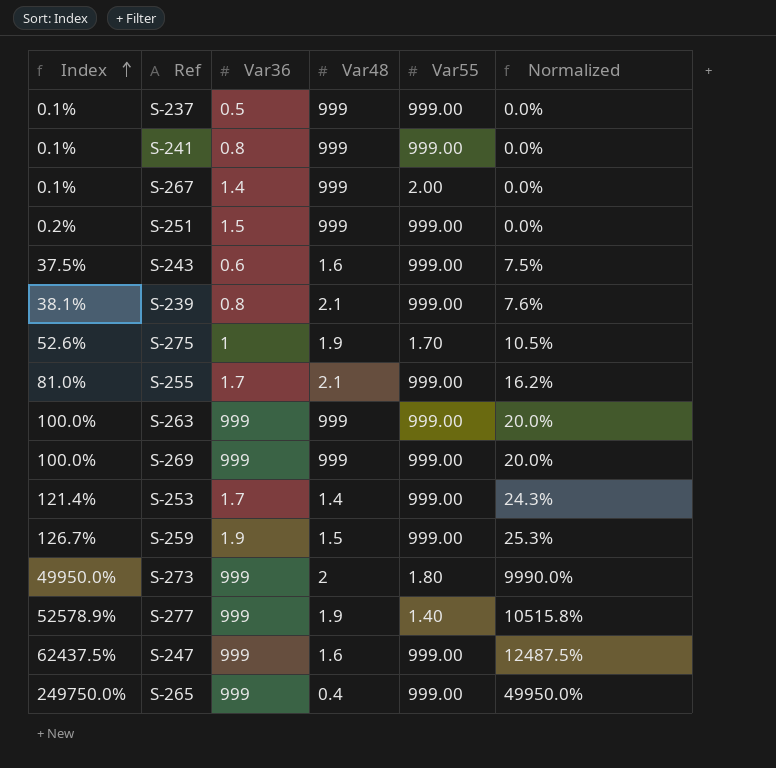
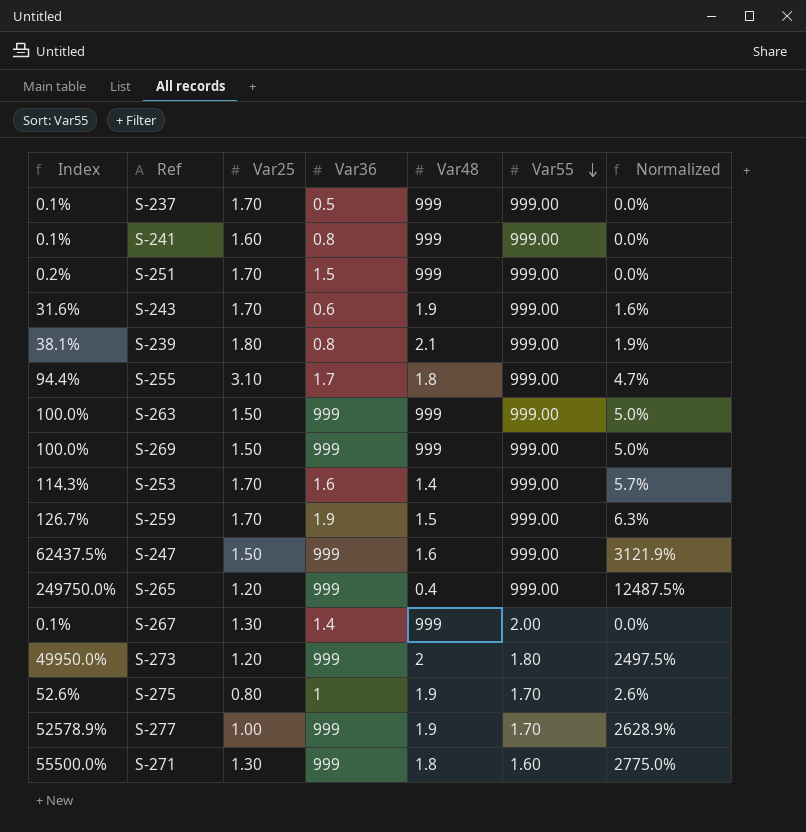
row order: Index ascending -> Var55 descending
column Var25 | position: none -> 3
column Normalized | formula: [Index] * 0.2 -> [Index] * 0.05
S-243 | Index: 37.5% -> 31.6%
S-243 | Var48: 1.6 -> 1.9
S-255 | Index: 81.0% -> 94.4%
S-255 | Var48: 2.1 -> 1.8
S-253 | Index: 121.4% -> 114.3%
S-253 | Var36: 1.7 -> 1.6
S-277 | Var55: 1.40 -> 1.70
row S-271: none -> 55500.0% | 1.30 | 999 | 1.8 | 1.60 | 2775.0%

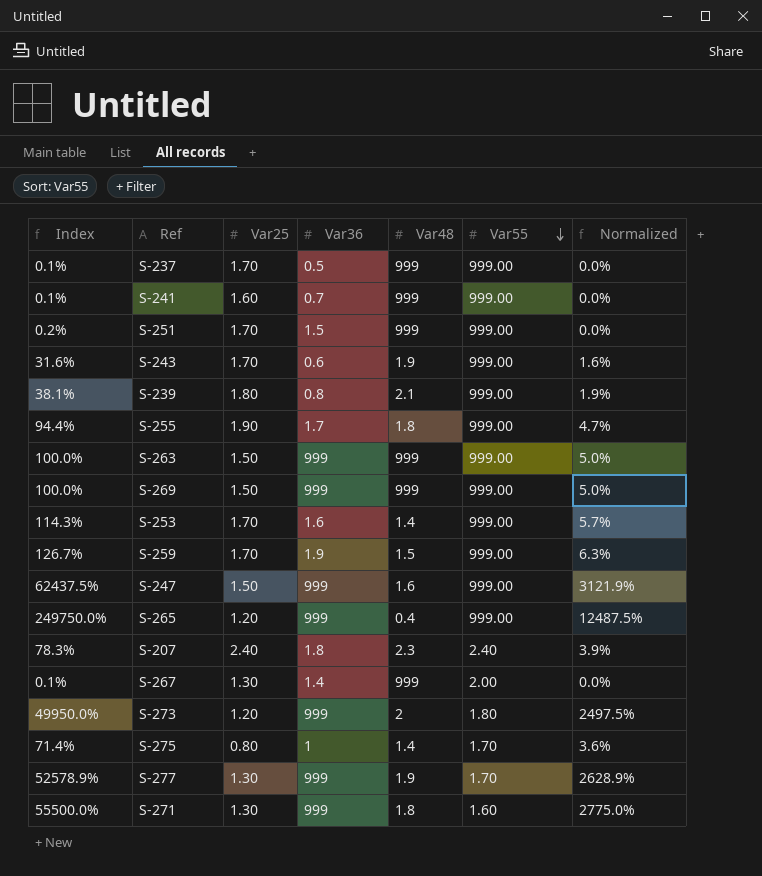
S-241 | Var36: 0.8 -> 0.7
S-255 | Var25: 3.10 -> 1.90
row S-207: none -> 78.3% | 2.40 | 1.8 | 2.3 | 2.40 | 3.9%
S-275 | Index: 52.6% -> 71.4%
S-275 | Var48: 1.9 -> 1.4
S-275 | Normalized: 2.6% -> 3.6%
S-277 | Var25: 1.00 -> 1.30

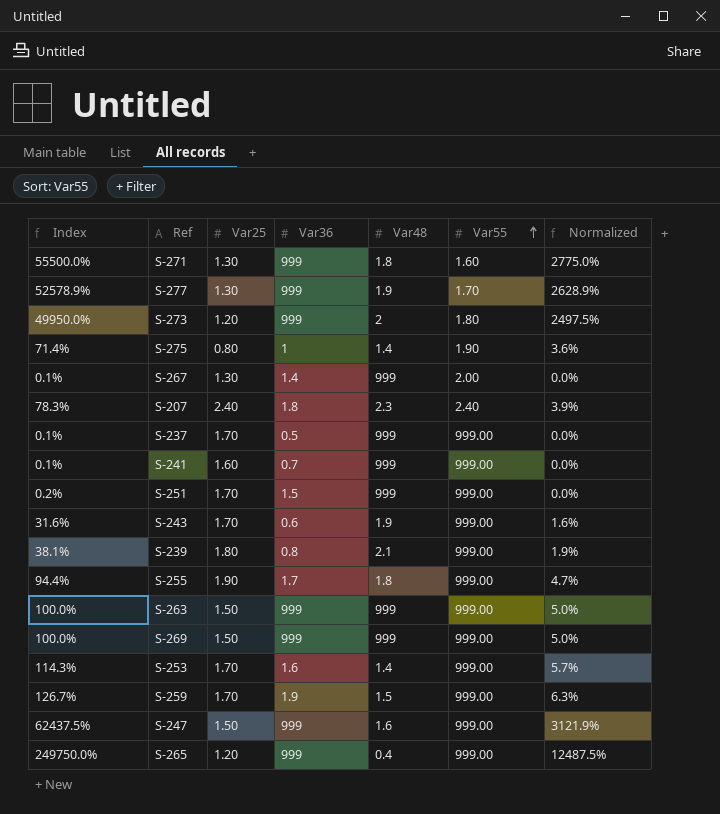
row order: Var55 descending -> Var55 ascending
S-275 | Var55: 1.70 -> 1.90

